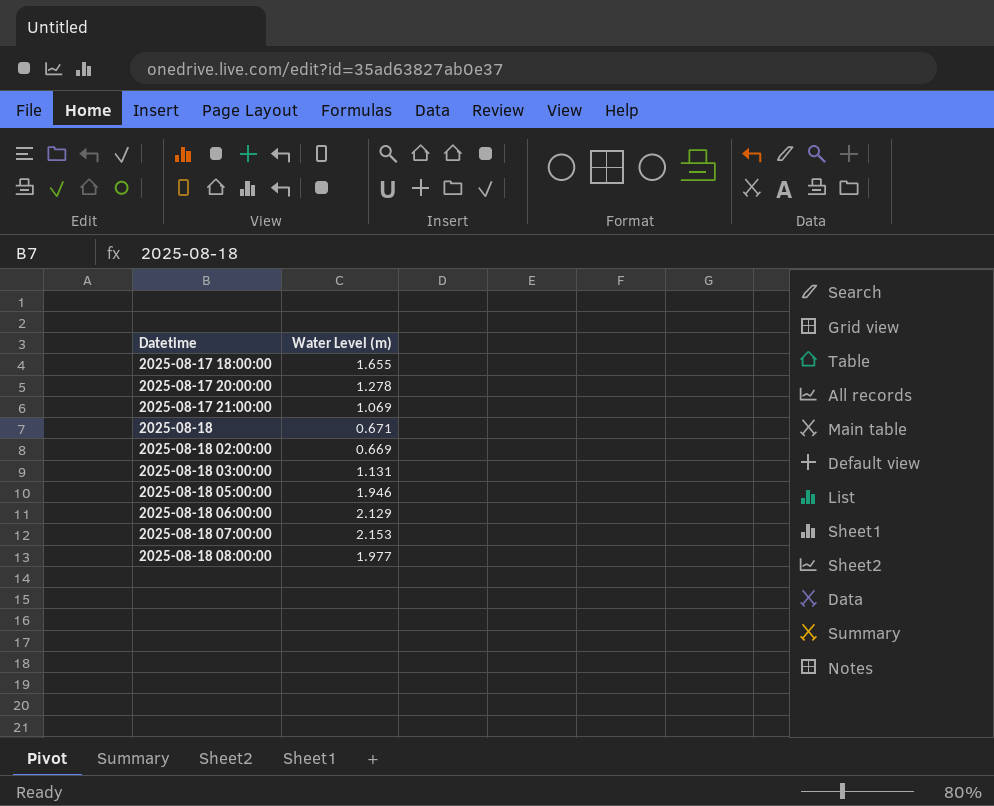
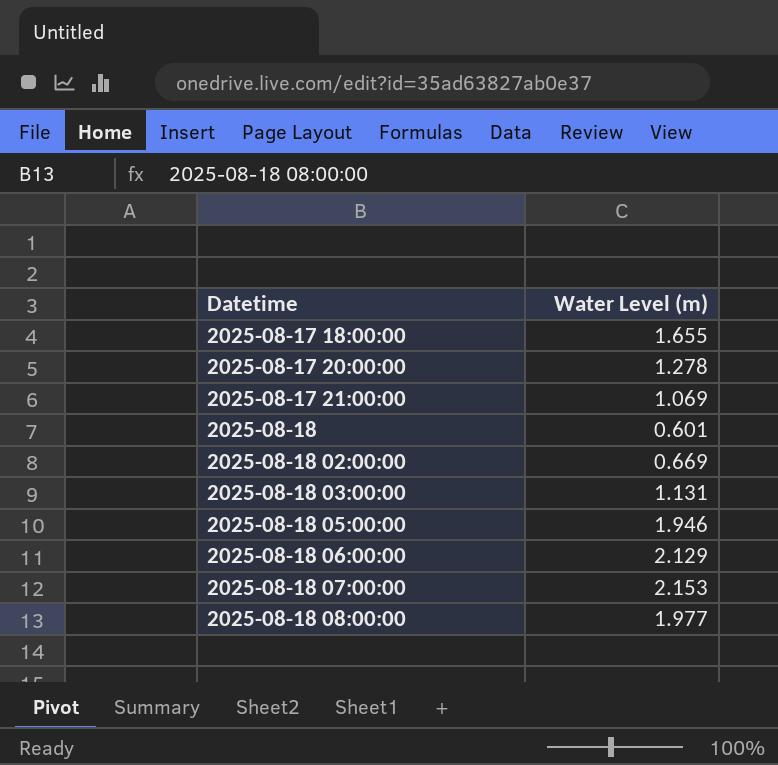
2025-08-18 | Water Level (m): 0.671 -> 0.601

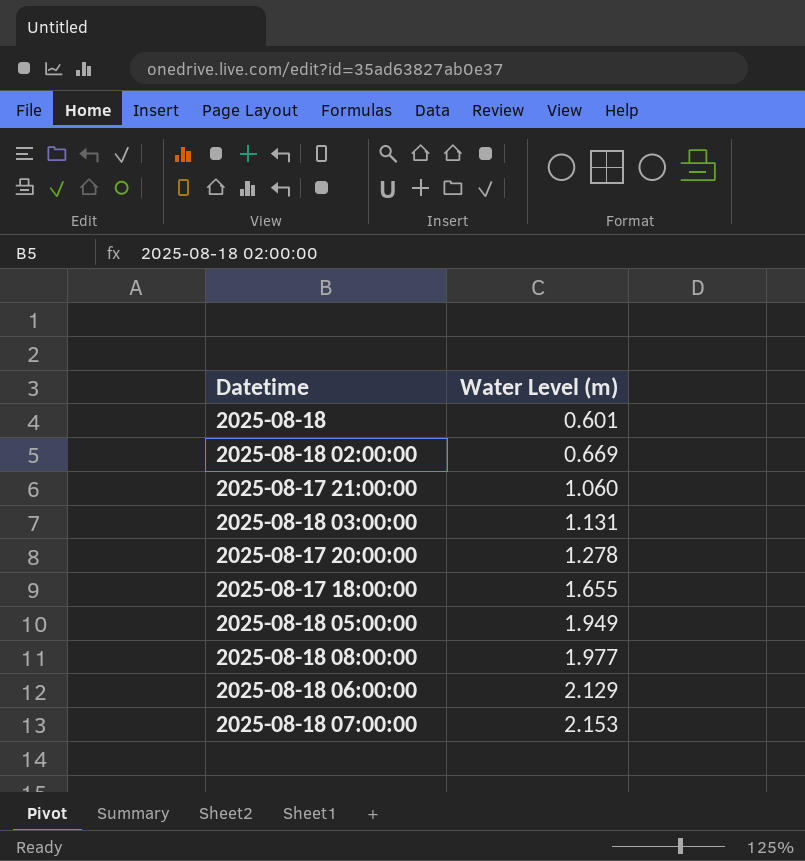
row order: Datetime ascending -> Water Level (m) ascending
2025-08-17 21:00:00 | Water Level (m): 1.069 -> 1.060
2025-08-18 05:00:00 | Water Level (m): 1.946 -> 1.949

